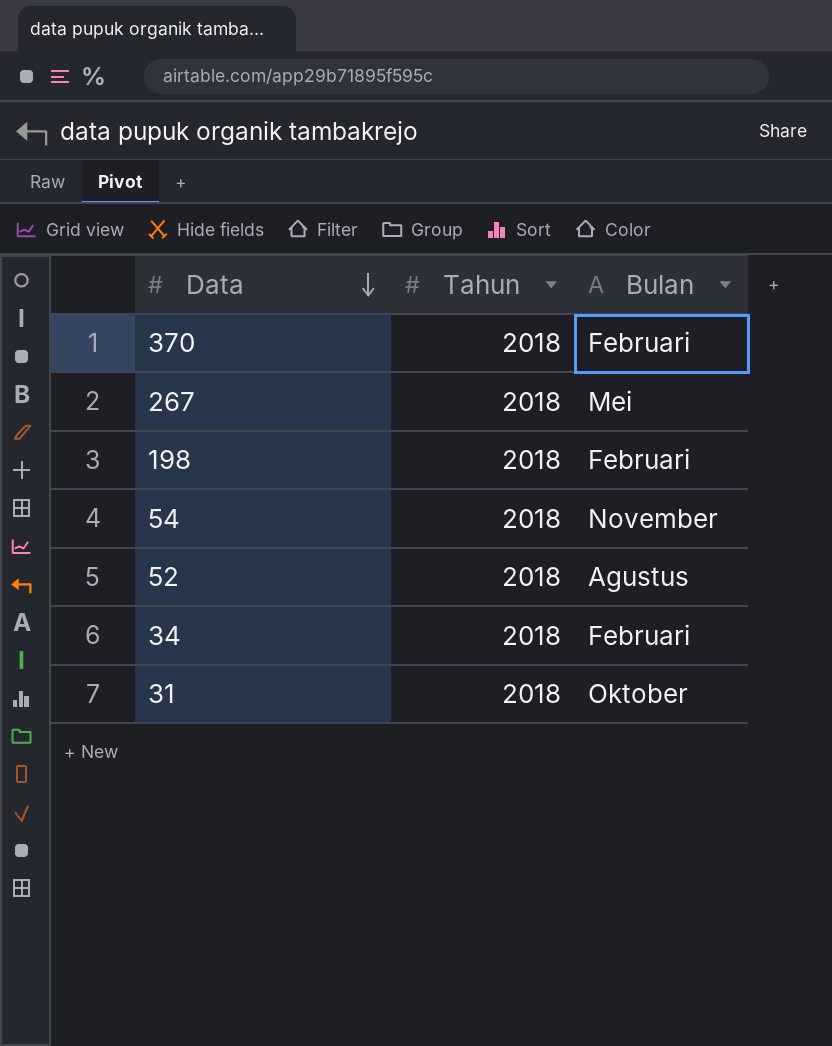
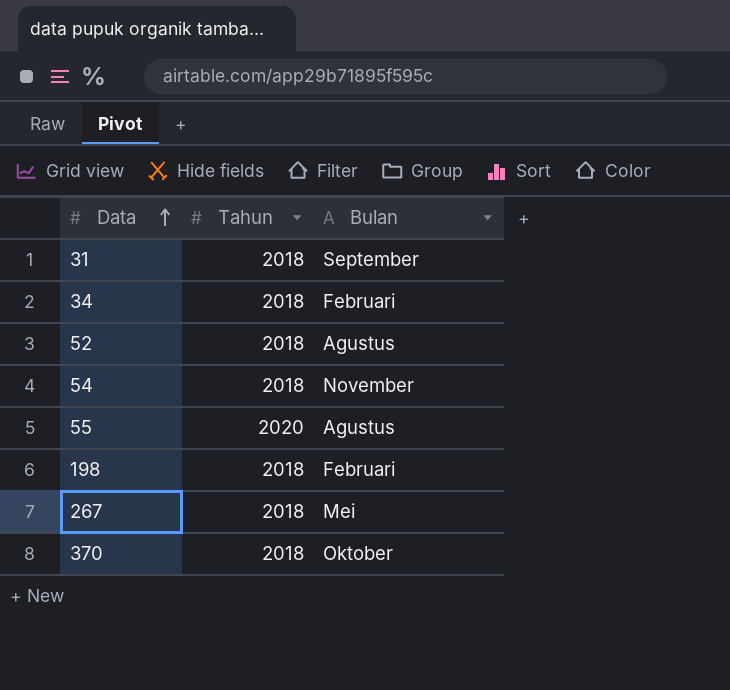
row order: Data descending -> Data ascending
31 | Bulan: Oktober -> September
row 55: none -> 2020 | Agustus
370 | Bulan: Februari -> Oktober

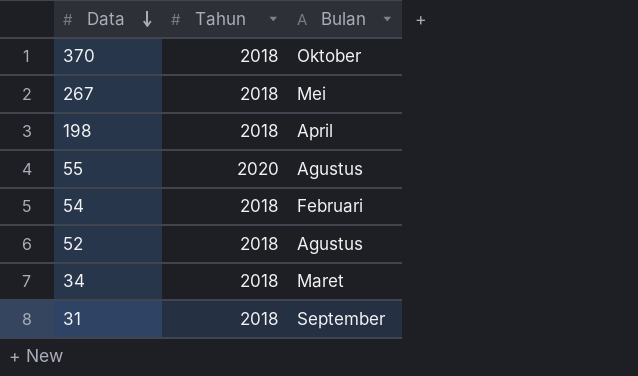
row order: Data ascending -> Data descending
198 | Bulan: Februari -> April
54 | Bulan: November -> Februari
34 | Bulan: Februari -> Maret

